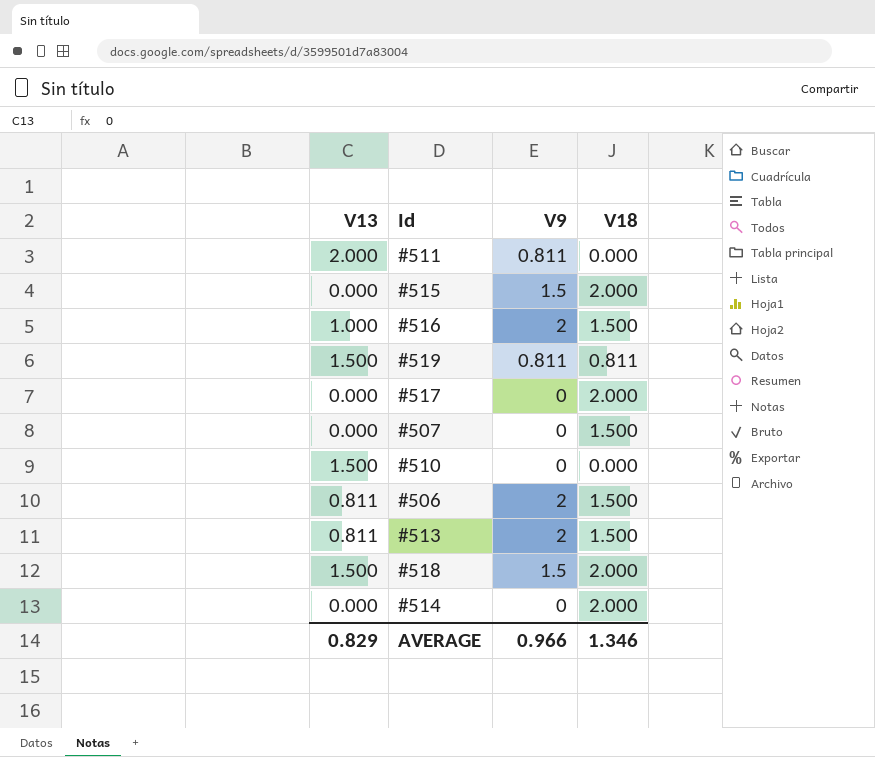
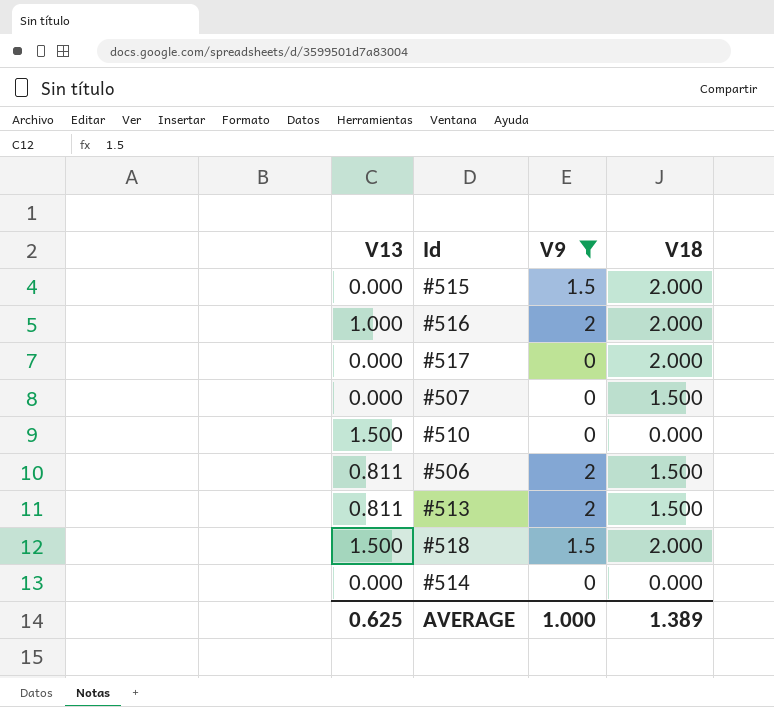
filter: none -> V9 != 0.811
#516 | V18: 1.500 -> 2.000
#514 | V18: 2.000 -> 0.000
AVERAGE | V13: 0.829 -> 0.625
AVERAGE | V9: 0.966 -> 1.000
AVERAGE | V18: 1.346 -> 1.389

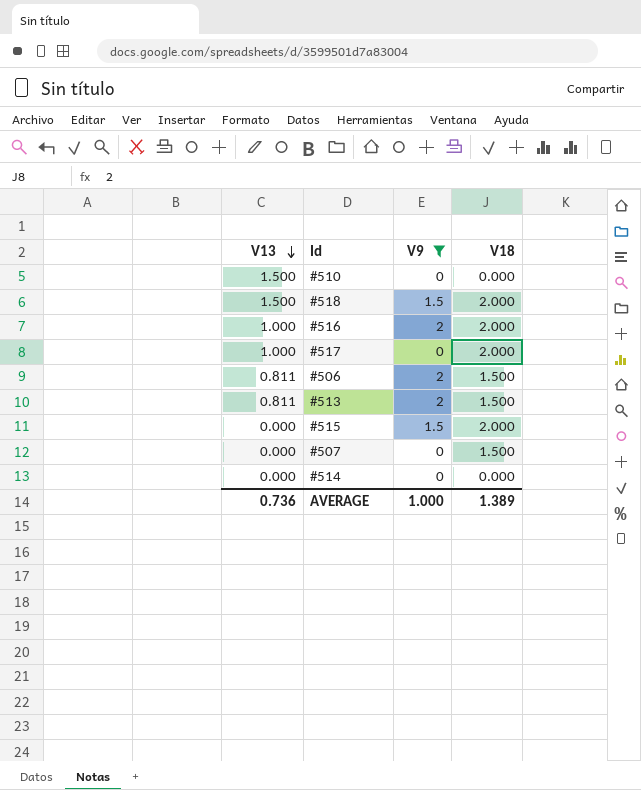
row order: none -> V13 descending
#517 | V13: 0.000 -> 1.000
AVERAGE | V13: 0.625 -> 0.736

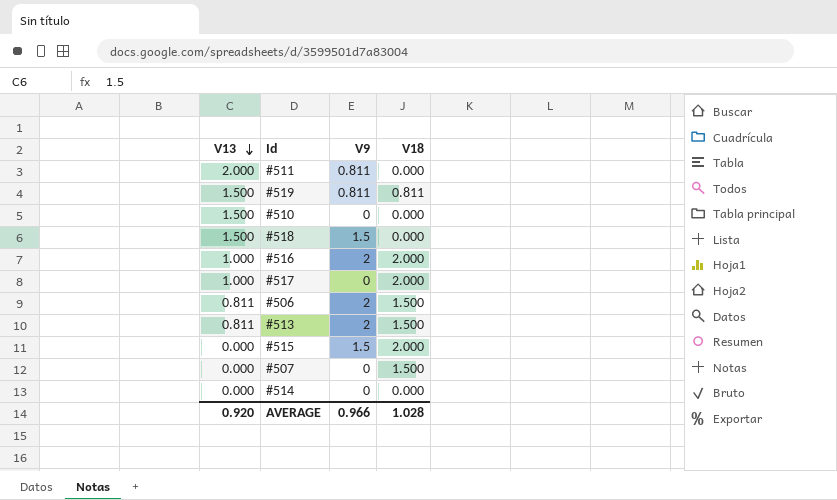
filter: V9 != 0.811 -> none
#518 | V18: 2.000 -> 0.000
AVERAGE | V13: 0.736 -> 0.920
AVERAGE | V9: 1.000 -> 0.966
AVERAGE | V18: 1.389 -> 1.028

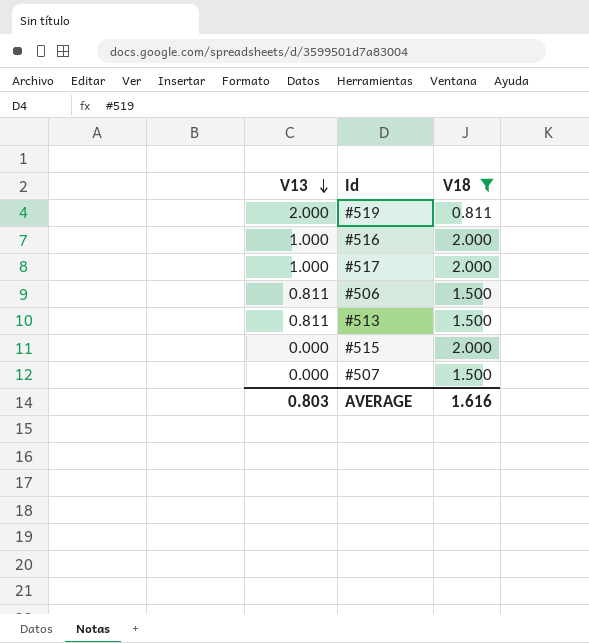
filter: none -> V18 != 0.000
column V9 | position: 3 -> none
#519 | V13: 1.500 -> 2.000
AVERAGE | V13: 0.920 -> 0.803
AVERAGE | V18: 1.028 -> 1.616

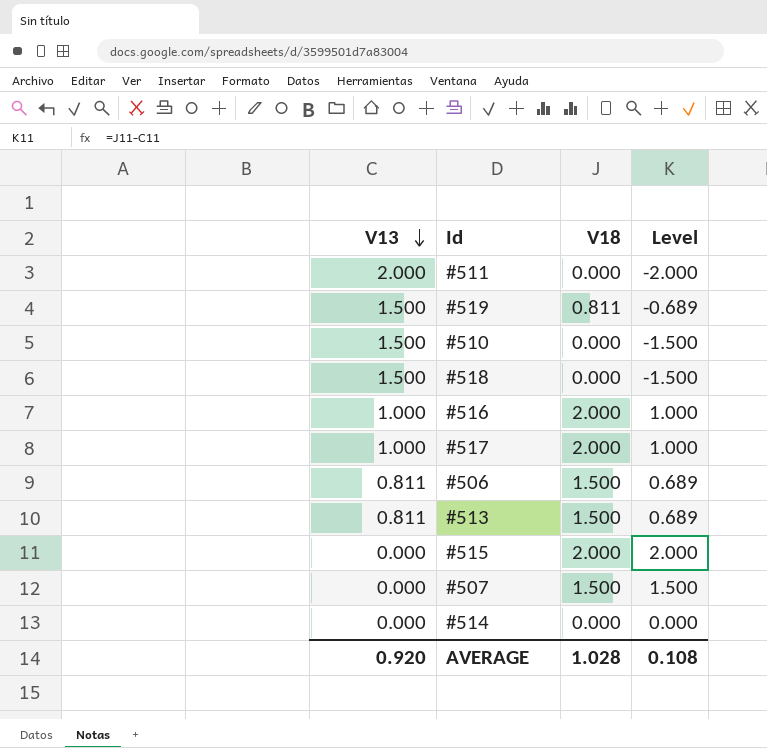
filter: V18 != 0.000 -> none
column Level | formula: none -> [V18] - [V13]
#519 | V13: 2.000 -> 1.500
AVERAGE | V13: 0.803 -> 0.920
AVERAGE | V18: 1.616 -> 1.028

